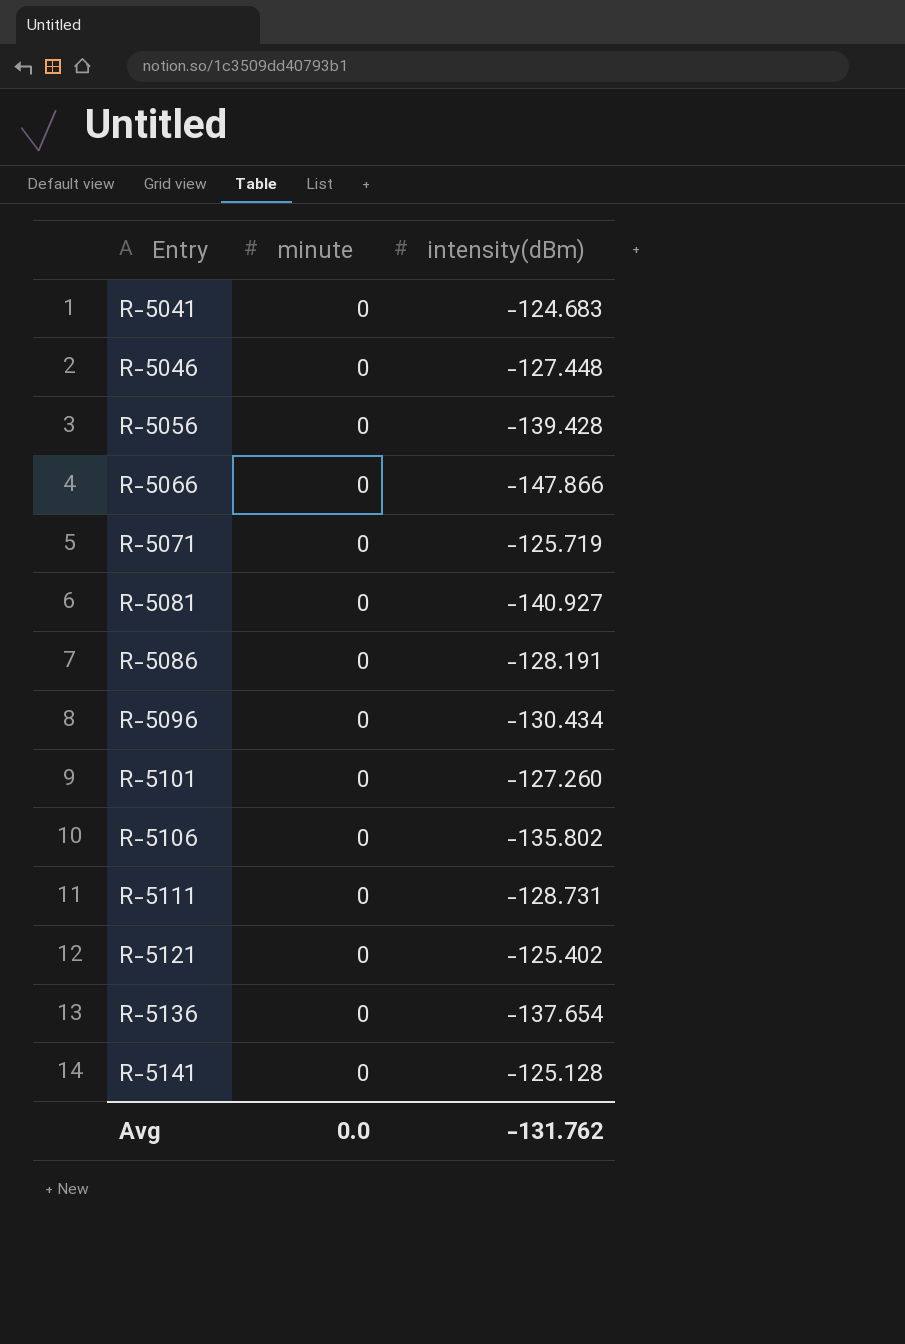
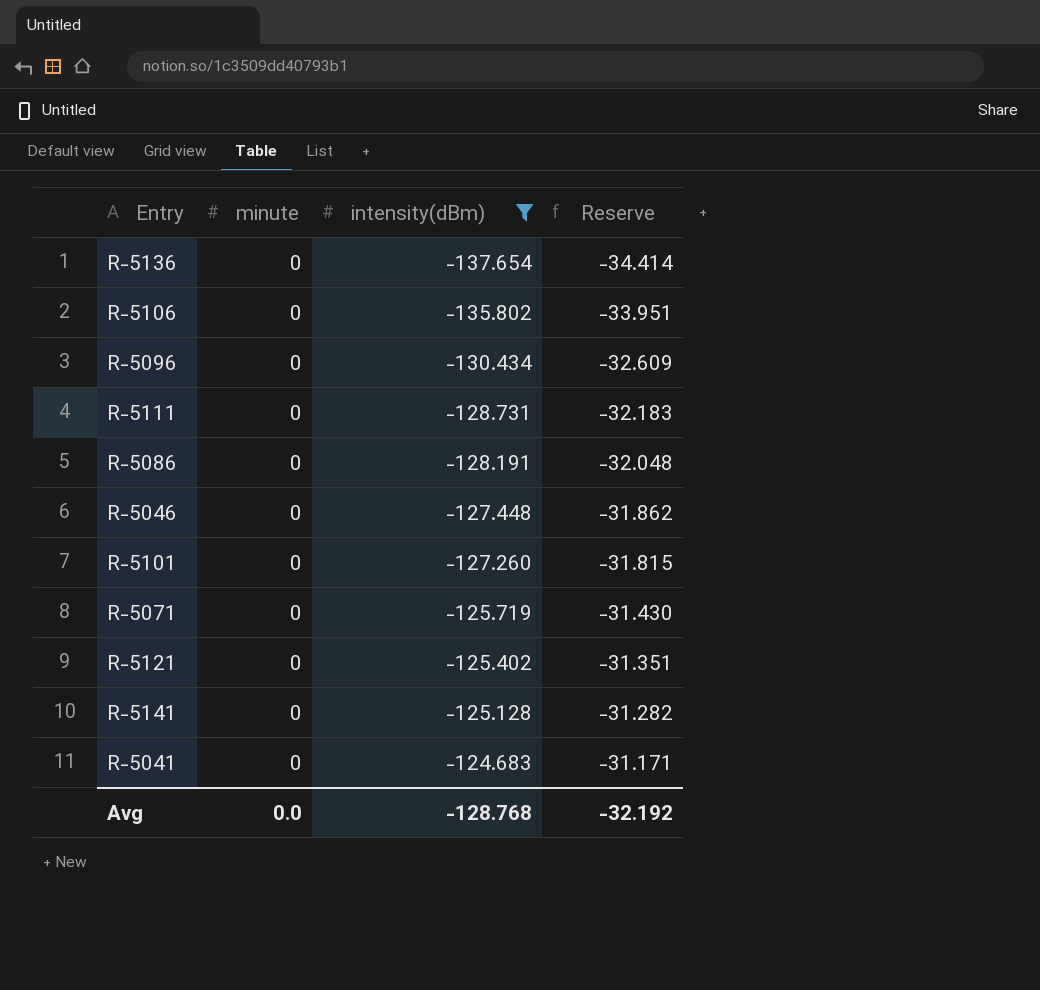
filter: none -> intensity(dBm) >= -137.654
row order: Entry ascending -> intensity(dBm) ascending
column Reserve | formula: none -> [intensity(dBm)] * 0.25
Avg | intensity(dBm): -131.762 -> -128.768

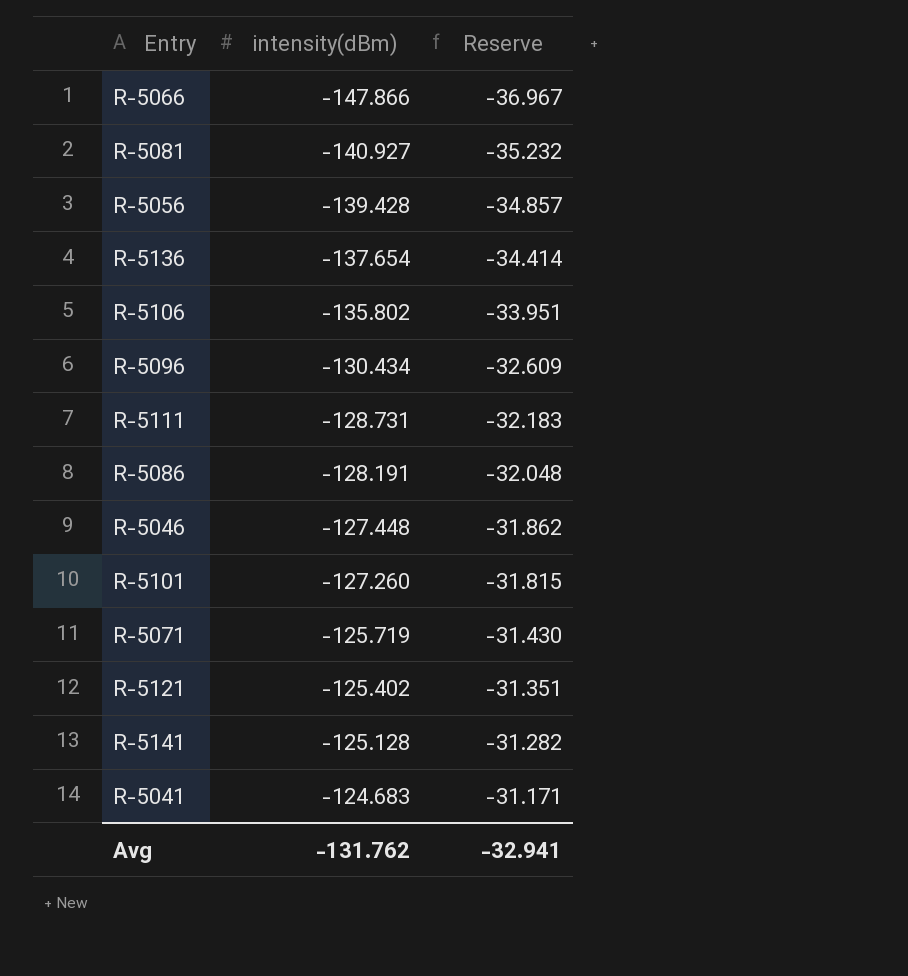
filter: intensity(dBm) >= -137.654 -> none
column minute | position: 2 -> none
Avg | intensity(dBm): -128.768 -> -131.762
Avg | Reserve: -32.192 -> -32.941

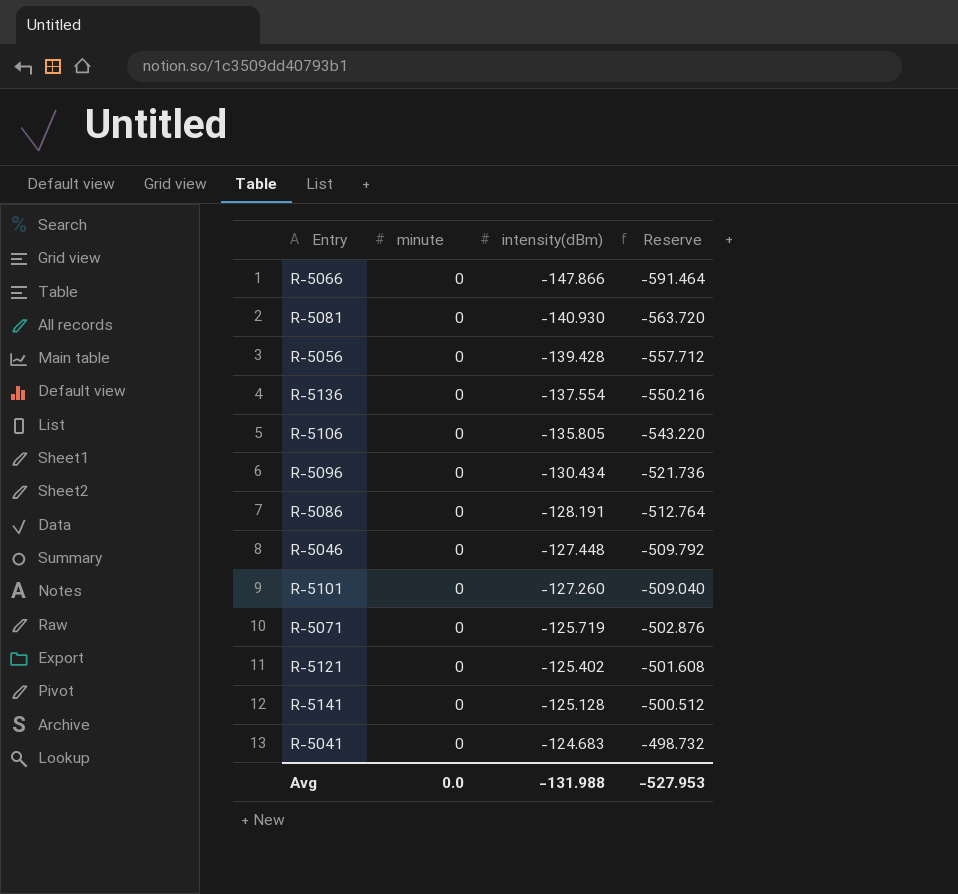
column minute | position: none -> 2
column Reserve | formula: [intensity(dBm)] * 0.25 -> [intensity(dBm)] * 4
row R-5111: -128.731 | -32.183 -> none
R-5081 | intensity(dBm): -140.927 -> -140.930
R-5136 | intensity(dBm): -137.654 -> -137.554
R-5106 | intensity(dBm): -135.802 -> -135.805
Avg | intensity(dBm): -131.762 -> -131.988
Avg | Reserve: -32.941 -> -527.953

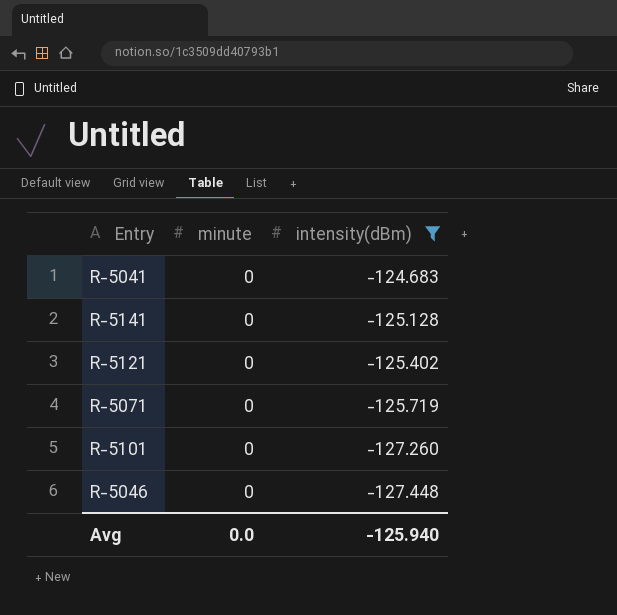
filter: none -> intensity(dBm) >= -127.448
row order: intensity(dBm) ascending -> intensity(dBm) descending
column Reserve | formula: [intensity(dBm)] * 4 -> none
Avg | intensity(dBm): -131.988 -> -125.940

